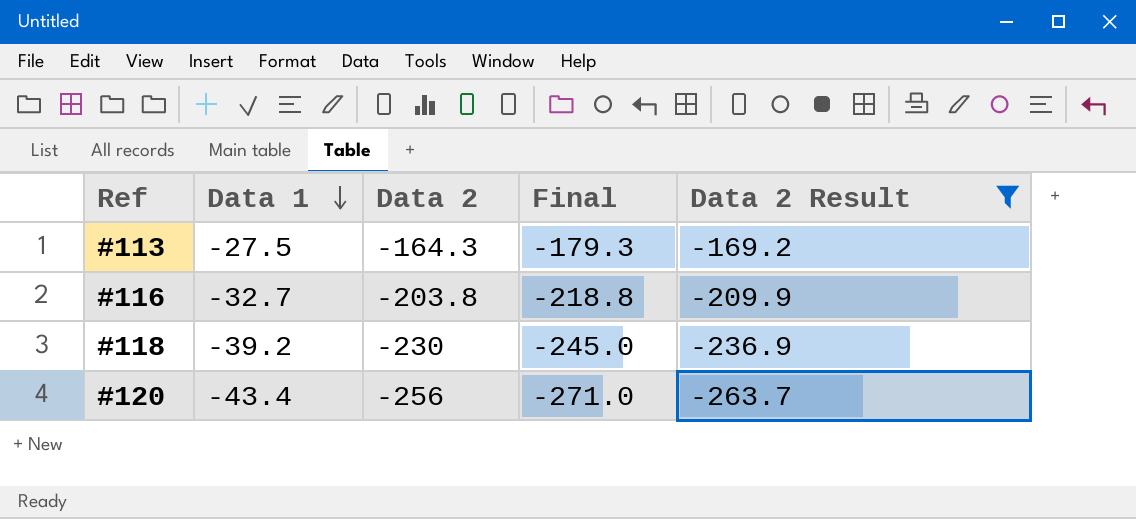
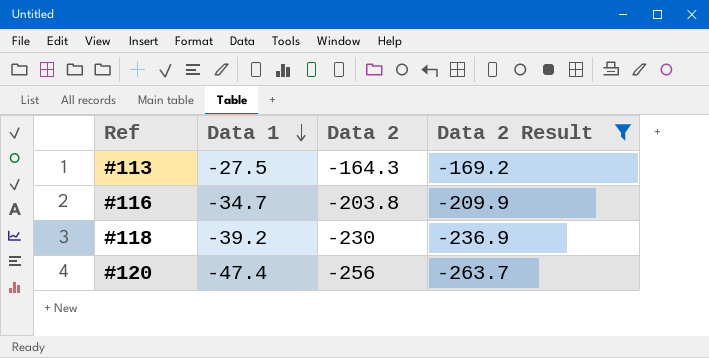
column Final | formula: [Data 2] - 15 -> none
#116 | Data 1: -32.7 -> -34.7
#120 | Data 1: -43.4 -> -47.4

